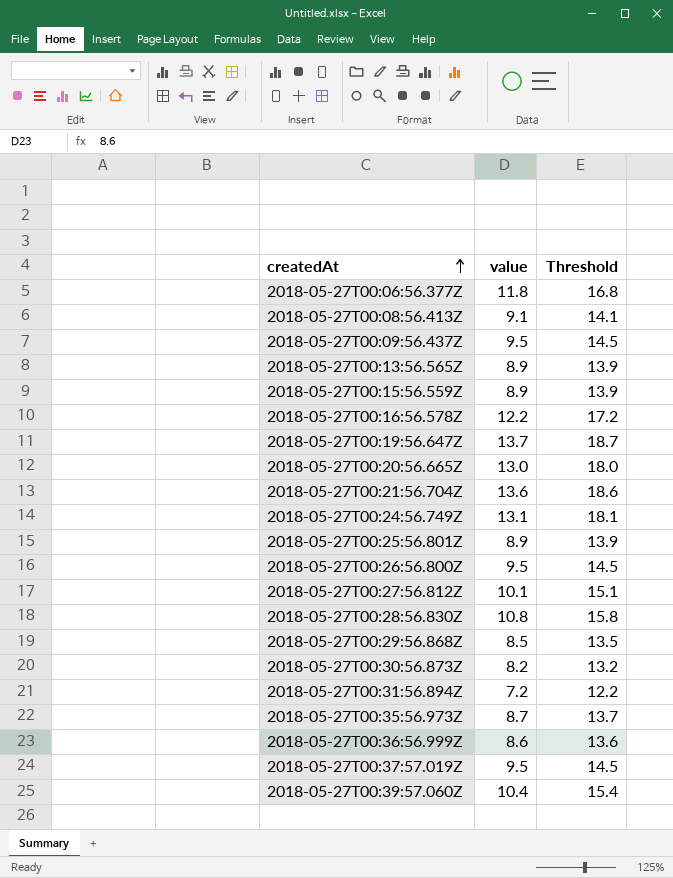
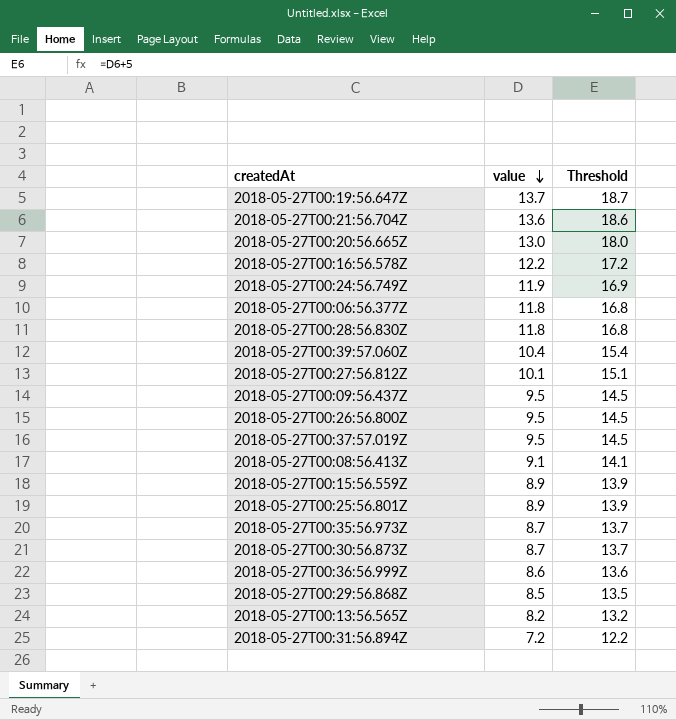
row order: createdAt ascending -> value descending
2018-05-27T00:24:56.749Z | value: 13.1 -> 11.9
2018-05-27T00:24:56.749Z | Threshold: 18.1 -> 16.9
2018-05-27T00:28:56.830Z | value: 10.8 -> 11.8
2018-05-27T00:28:56.830Z | Threshold: 15.8 -> 16.8
2018-05-27T00:30:56.873Z | value: 8.2 -> 8.7
2018-05-27T00:30:56.873Z | Threshold: 13.2 -> 13.7
2018-05-27T00:13:56.565Z | value: 8.9 -> 8.2
2018-05-27T00:13:56.565Z | Threshold: 13.9 -> 13.2

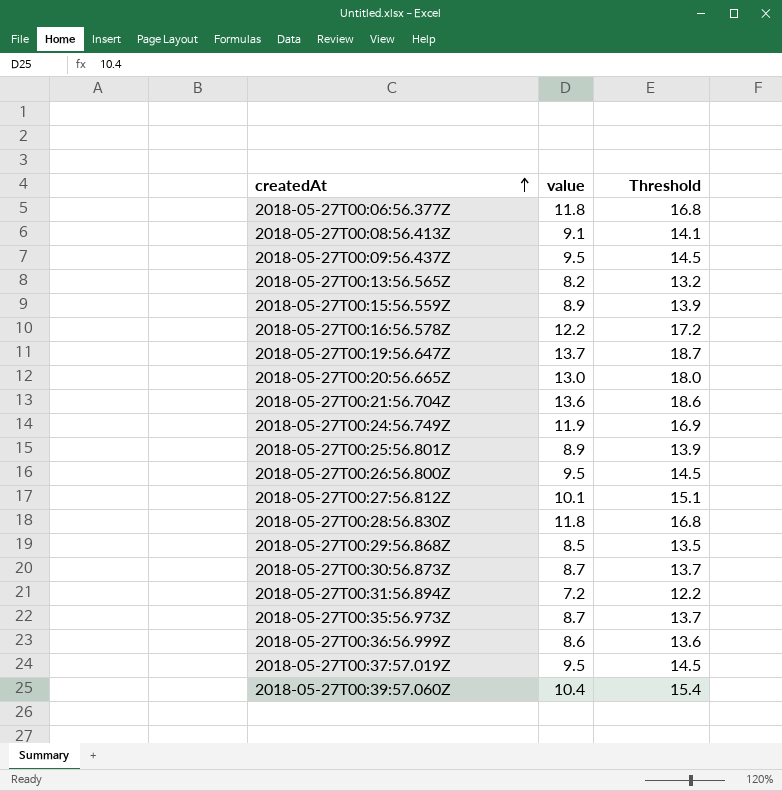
row order: value descending -> createdAt ascending

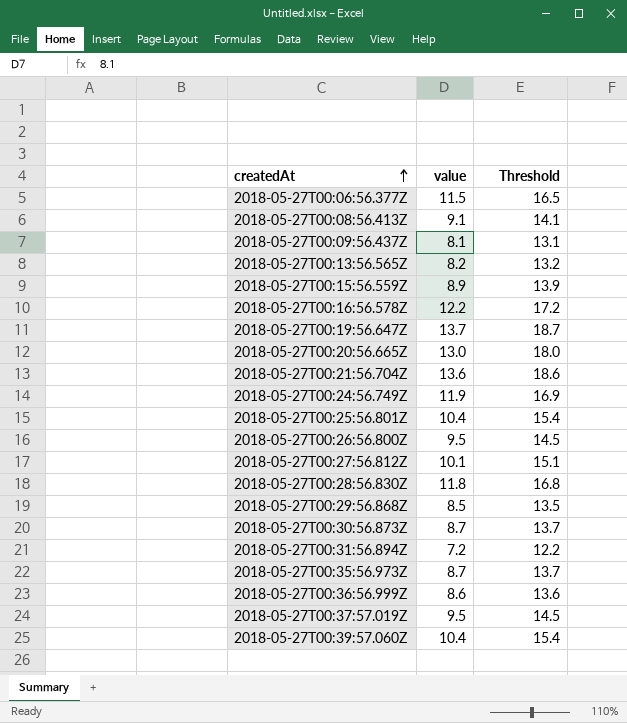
2018-05-27T00:06:56.377Z | value: 11.8 -> 11.5
2018-05-27T00:06:56.377Z | Threshold: 16.8 -> 16.5
2018-05-27T00:09:56.437Z | value: 9.5 -> 8.1
2018-05-27T00:09:56.437Z | Threshold: 14.5 -> 13.1
2018-05-27T00:25:56.801Z | value: 8.9 -> 10.4
2018-05-27T00:25:56.801Z | Threshold: 13.9 -> 15.4

